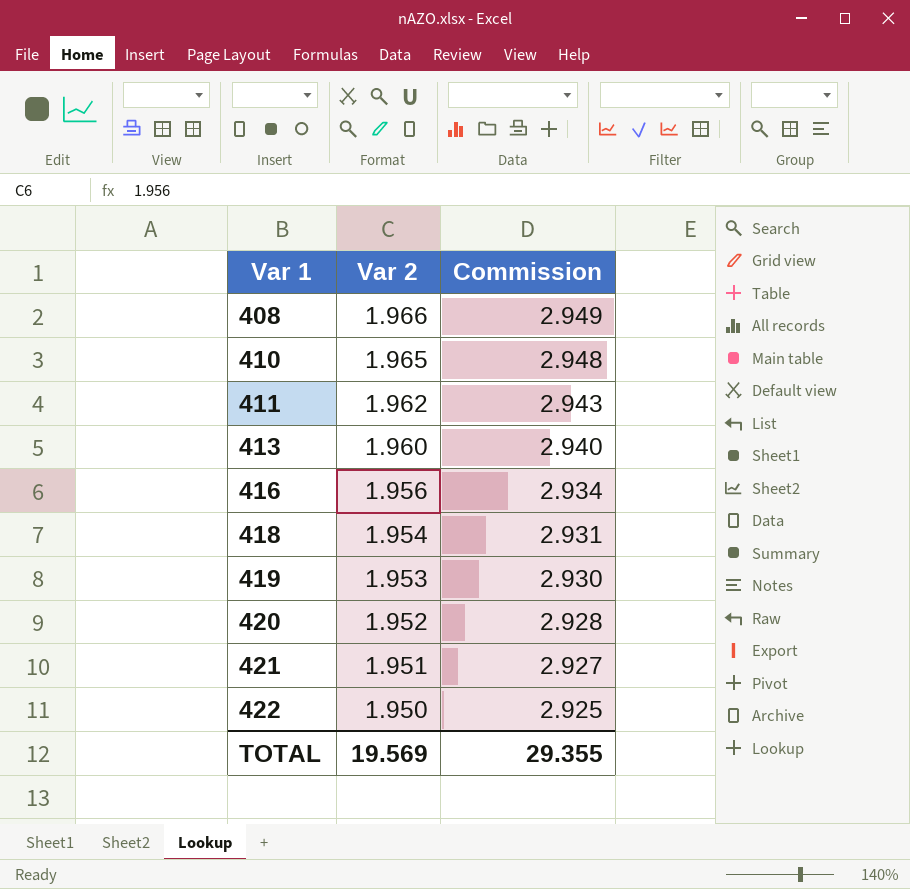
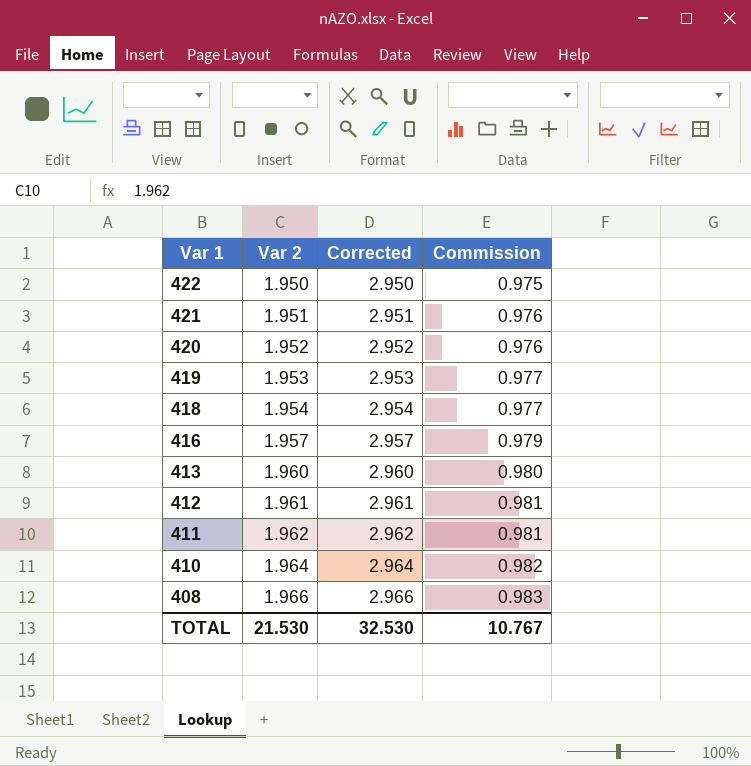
row order: Var 1 ascending -> Var 1 descending
column Corrected | formula: none -> [Var 2] + 1
column Commission | formula: [Var 2] * 1.5 -> [Var 2] * 0.5
416 | Var 2: 1.956 -> 1.957
row 412: none -> 1.961 | 2.961 | 0.981
410 | Var 2: 1.965 -> 1.964
TOTAL | Var 2: 19.569 -> 21.530
TOTAL | Commission: 29.355 -> 10.767

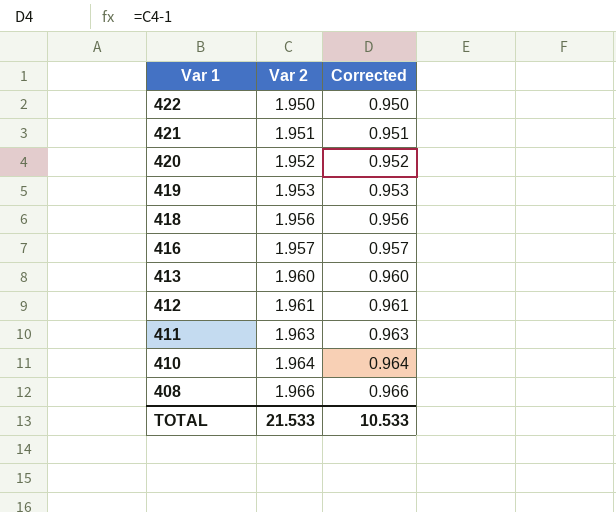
column Commission | formula: [Var 2] * 0.5 -> none
column Corrected | formula: [Var 2] + 1 -> [Var 2] - 1
418 | Var 2: 1.954 -> 1.956
411 | Var 2: 1.962 -> 1.963
TOTAL | Var 2: 21.530 -> 21.533
TOTAL | Corrected: 32.530 -> 10.533

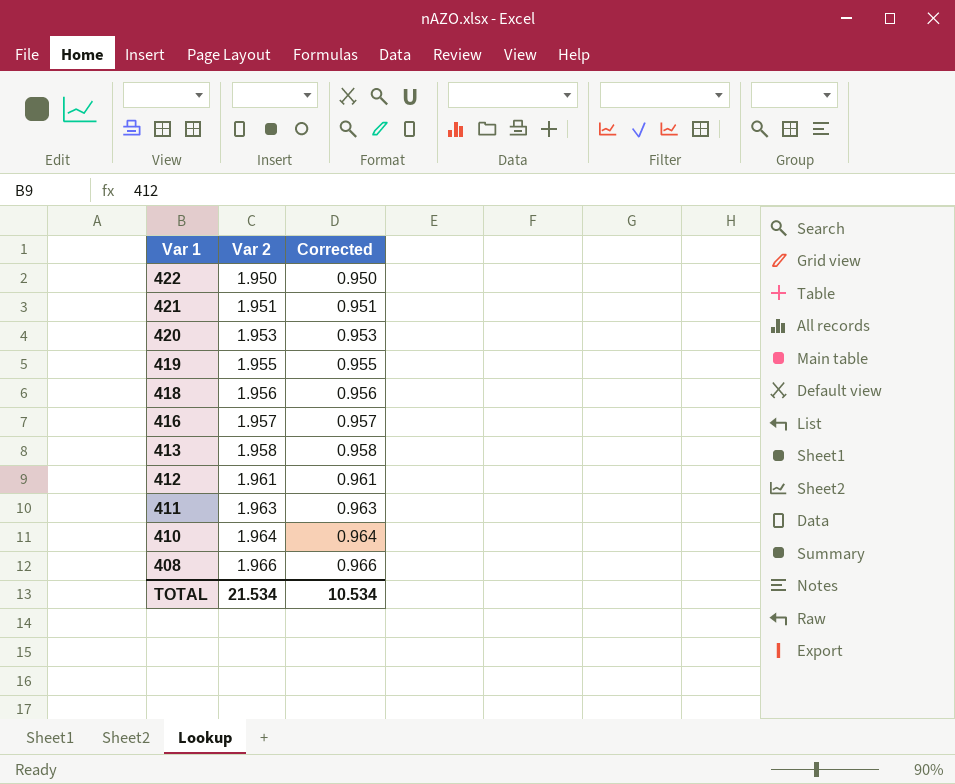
420 | Var 2: 1.952 -> 1.953
420 | Corrected: 0.952 -> 0.953
419 | Var 2: 1.953 -> 1.955
419 | Corrected: 0.953 -> 0.955
413 | Var 2: 1.960 -> 1.958
413 | Corrected: 0.960 -> 0.958
TOTAL | Var 2: 21.533 -> 21.534
TOTAL | Corrected: 10.533 -> 10.534

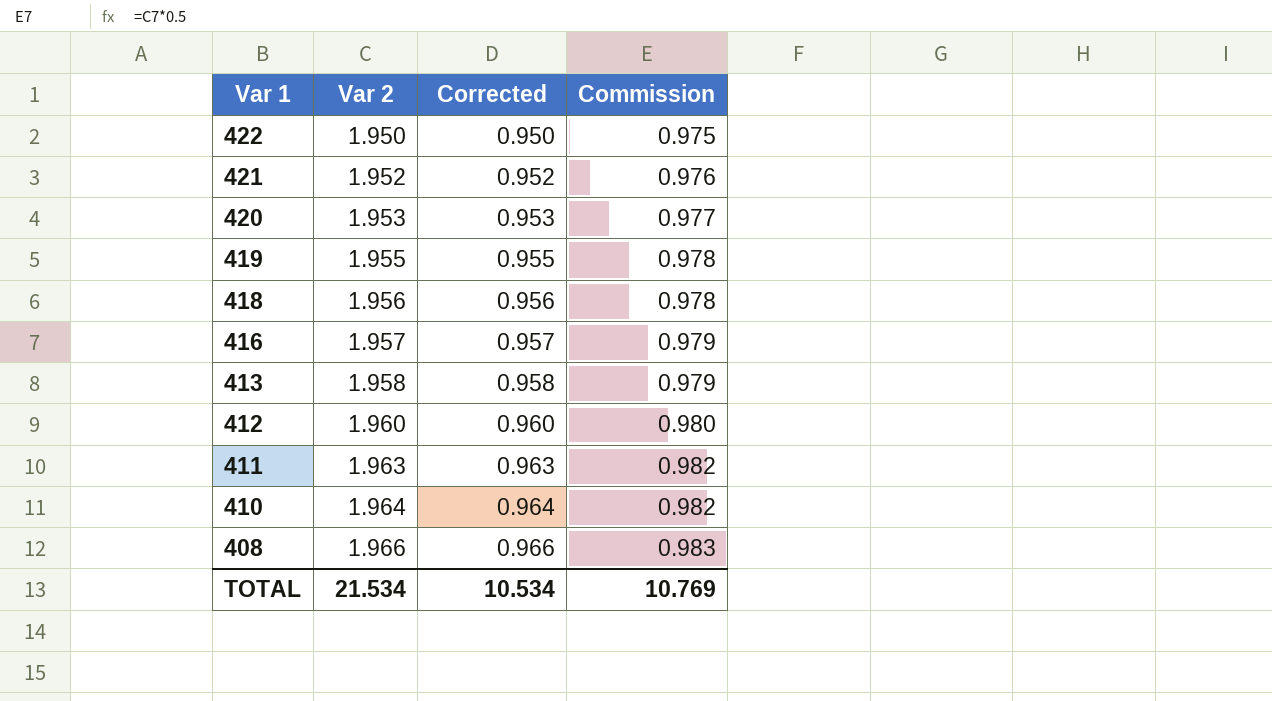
column Commission | formula: none -> [Var 2] * 0.5
421 | Var 2: 1.951 -> 1.952
421 | Corrected: 0.951 -> 0.952
412 | Var 2: 1.961 -> 1.960
412 | Corrected: 0.961 -> 0.960

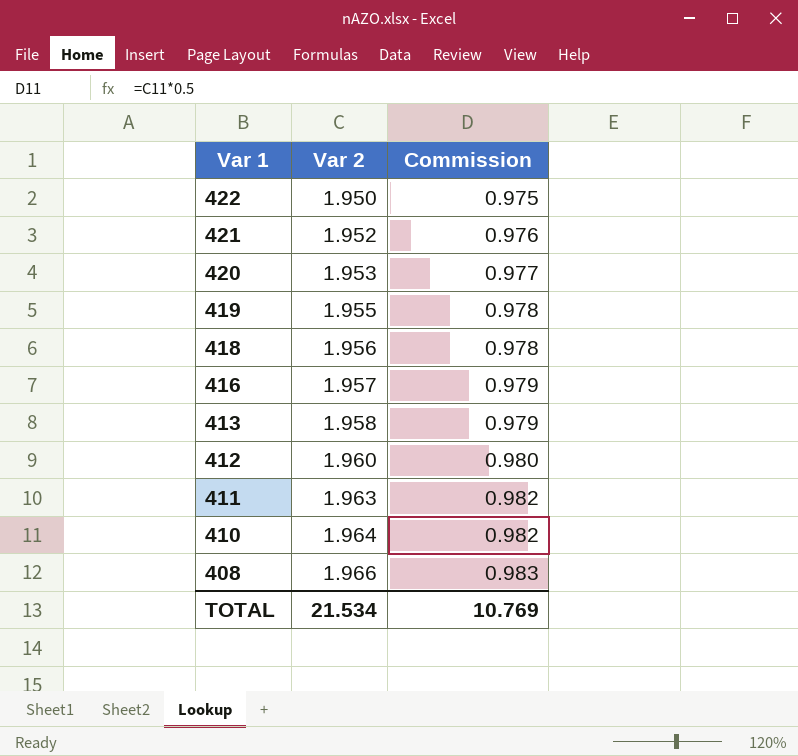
column Corrected | formula: [Var 2] - 1 -> none

